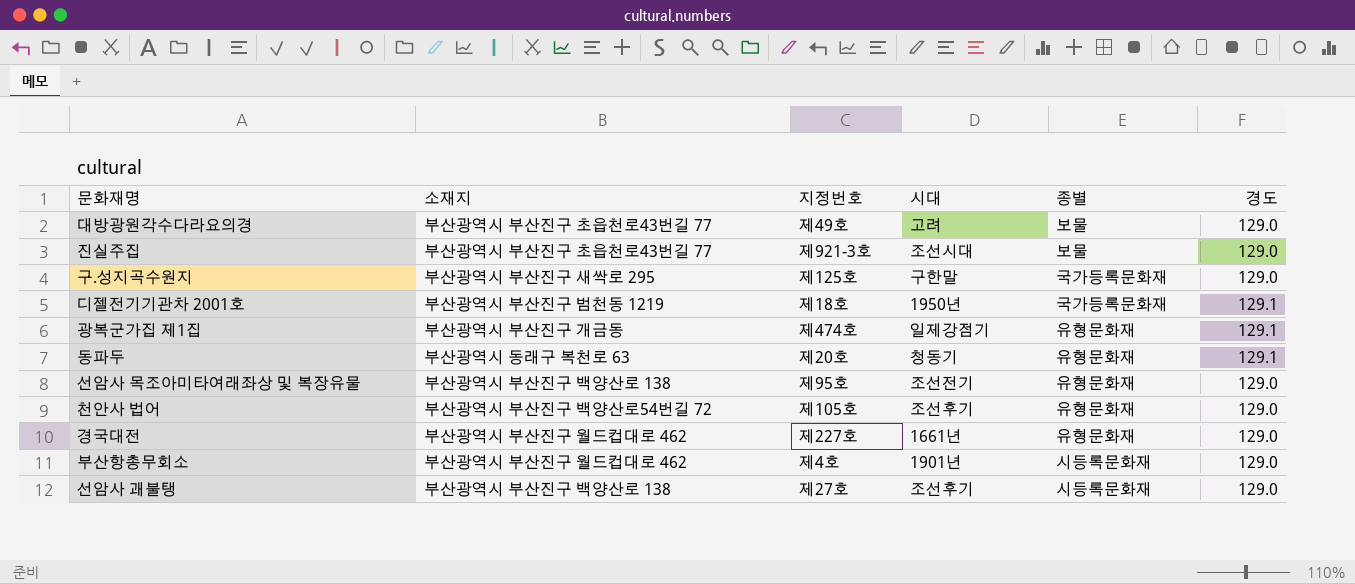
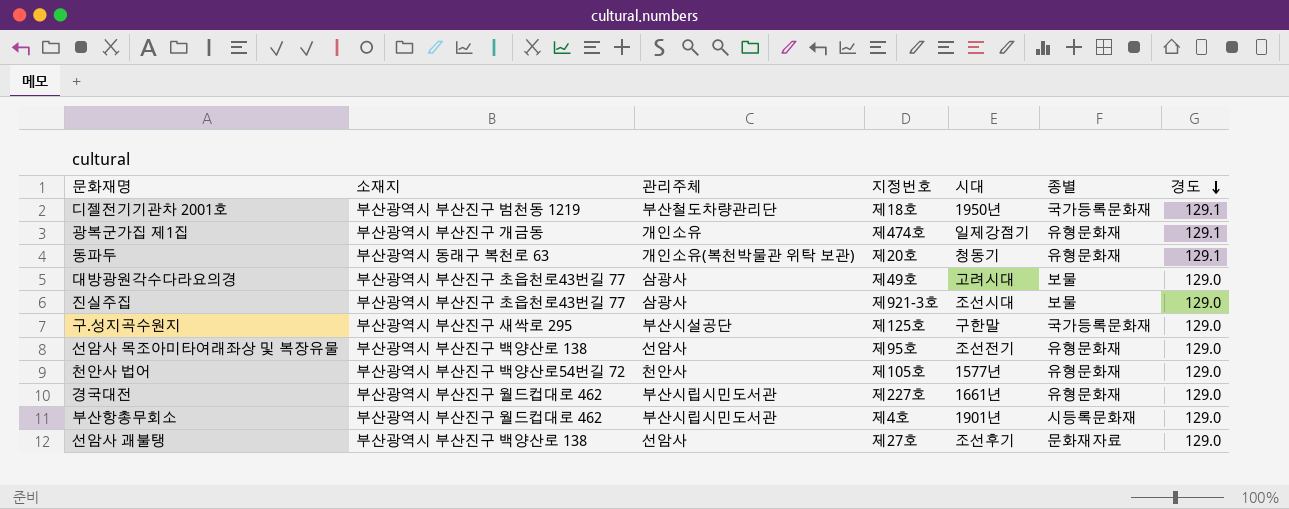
row order: none -> 경도 descending
column 관리주체 | position: none -> 3
대방광원각수다라요의경 | 시대: 고려 -> 고려시대
천안사 법어 | 시대: 조선후기 -> 1577년
선암사 괘불탱 | 종별: 시등록문화재 -> 문화재자료

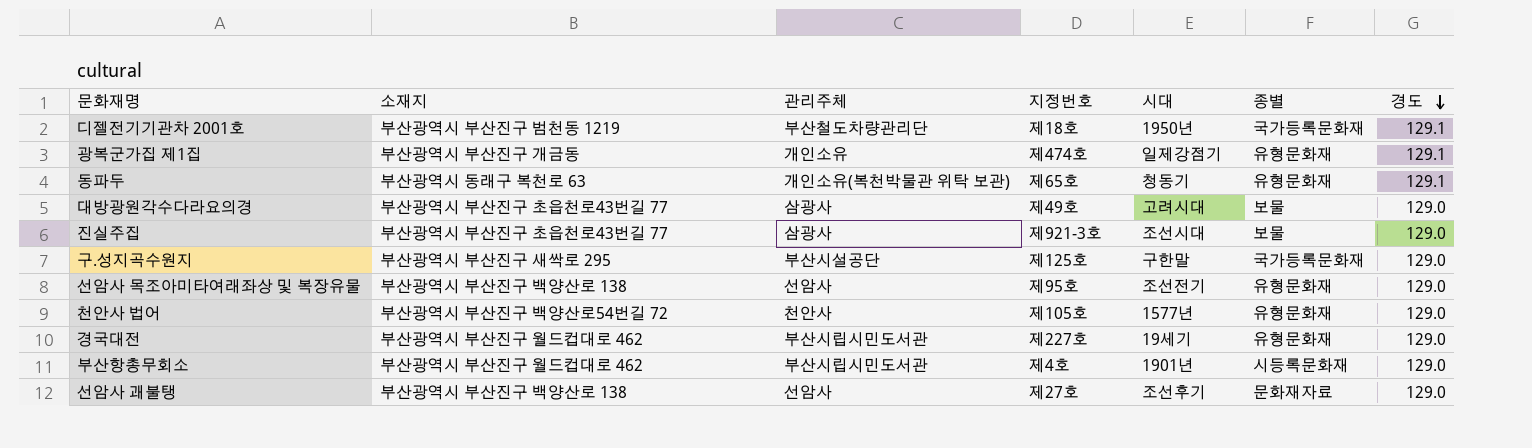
동파두 | 지정번호: 제20호 -> 제65호
경국대전 | 시대: 1661년 -> 19세기

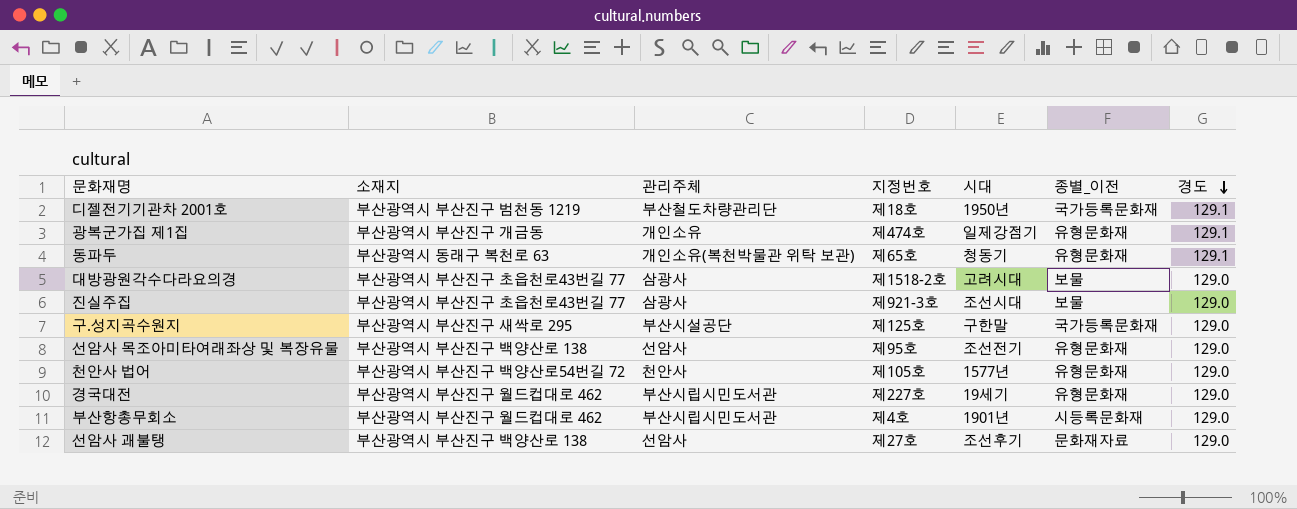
column name: 종별 -> 종별_이전
대방광원각수다라요의경 | 지정번호: 제49호 -> 제1518-2호

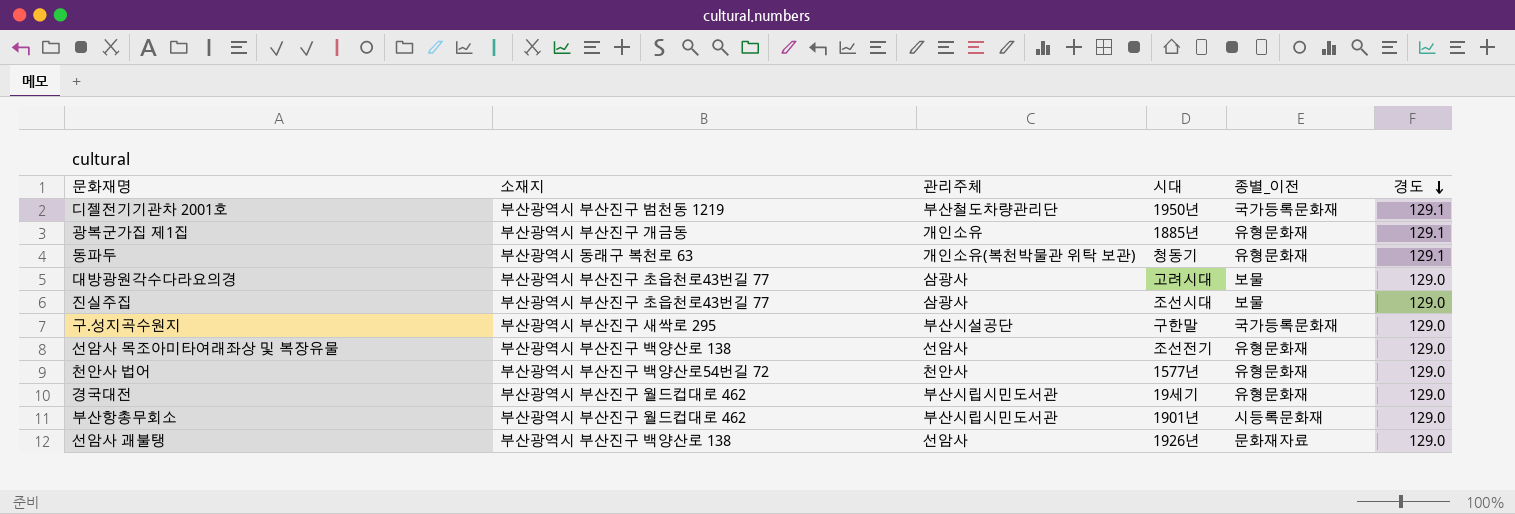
column 지정번호 | position: 4 -> none
광복군가집 제1집 | 시대: 일제강점기 -> 1885년
선암사 괘불탱 | 시대: 조선후기 -> 1926년

